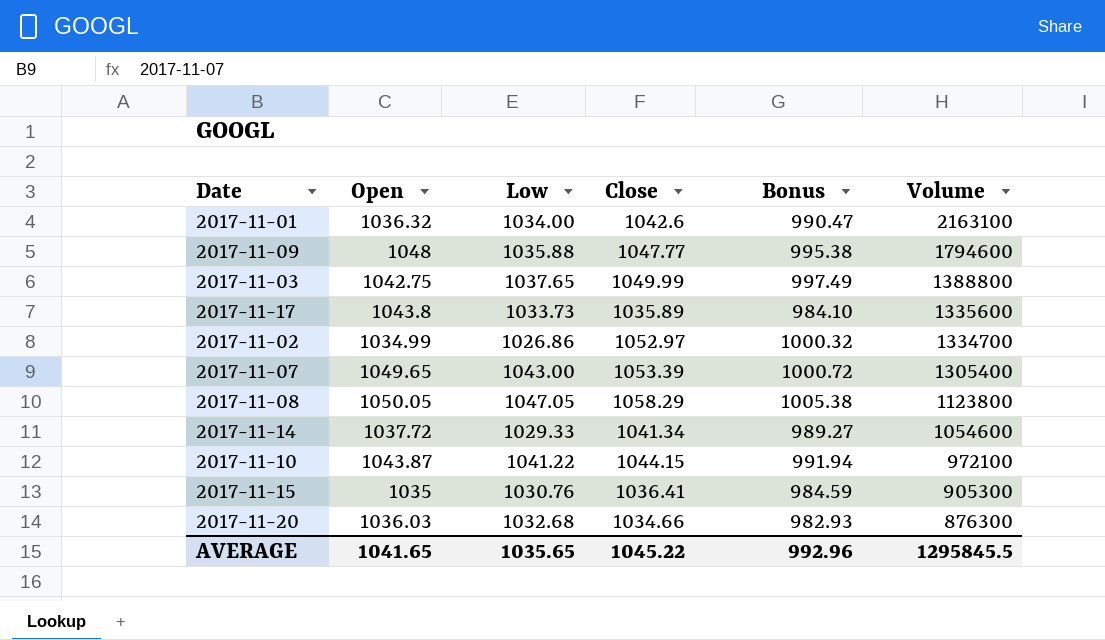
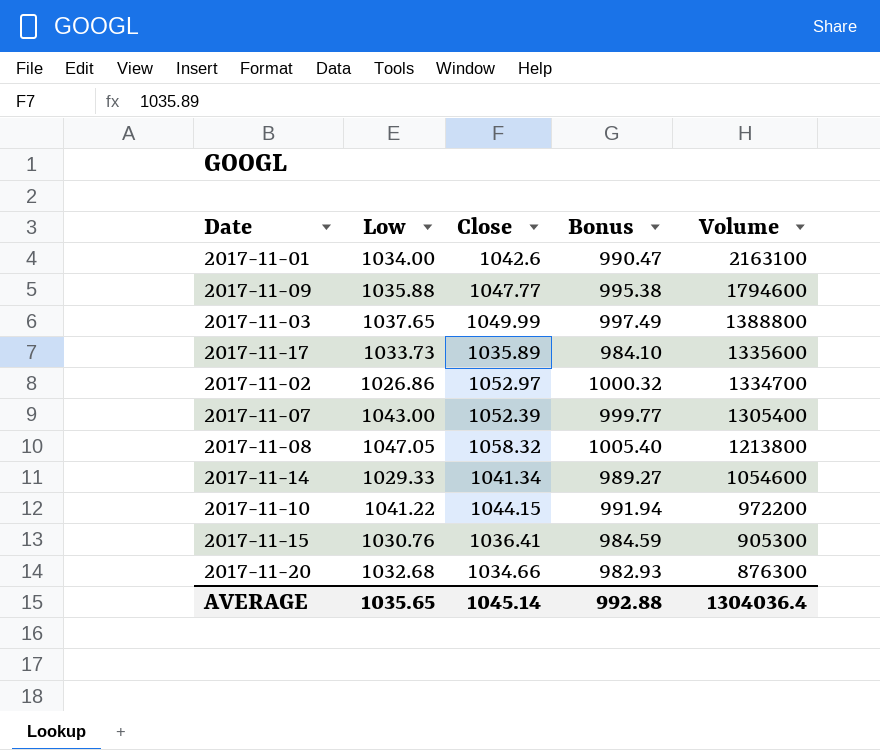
column Open | position: 2 -> none
2017-11-07 | Close: 1053.39 -> 1052.39
2017-11-07 | Bonus: 1000.72 -> 999.77
2017-11-08 | Close: 1058.29 -> 1058.32
2017-11-08 | Bonus: 1005.38 -> 1005.40
2017-11-08 | Volume: 1123800 -> 1213800
2017-11-10 | Volume: 972100 -> 972200
AVERAGE | Close: 1045.22 -> 1045.14
AVERAGE | Bonus: 992.96 -> 992.88
AVERAGE | Volume: 1295845.5 -> 1304036.4

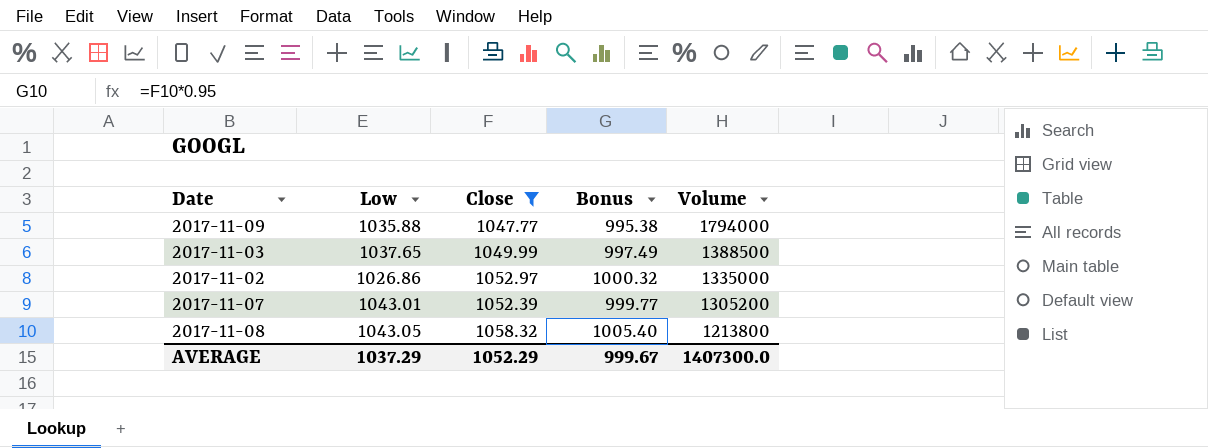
filter: none -> Close >= 1047.77
2017-11-09 | Volume: 1794600 -> 1794000
2017-11-03 | Volume: 1388800 -> 1388500
2017-11-02 | Volume: 1334700 -> 1335000
2017-11-07 | Low: 1043.00 -> 1043.01
2017-11-07 | Volume: 1305400 -> 1305200
2017-11-08 | Low: 1047.05 -> 1043.05
AVERAGE | Low: 1035.65 -> 1037.29
AVERAGE | Close: 1045.14 -> 1052.29
AVERAGE | Bonus: 992.88 -> 999.67
AVERAGE | Volume: 1304036.4 -> 1407300.0

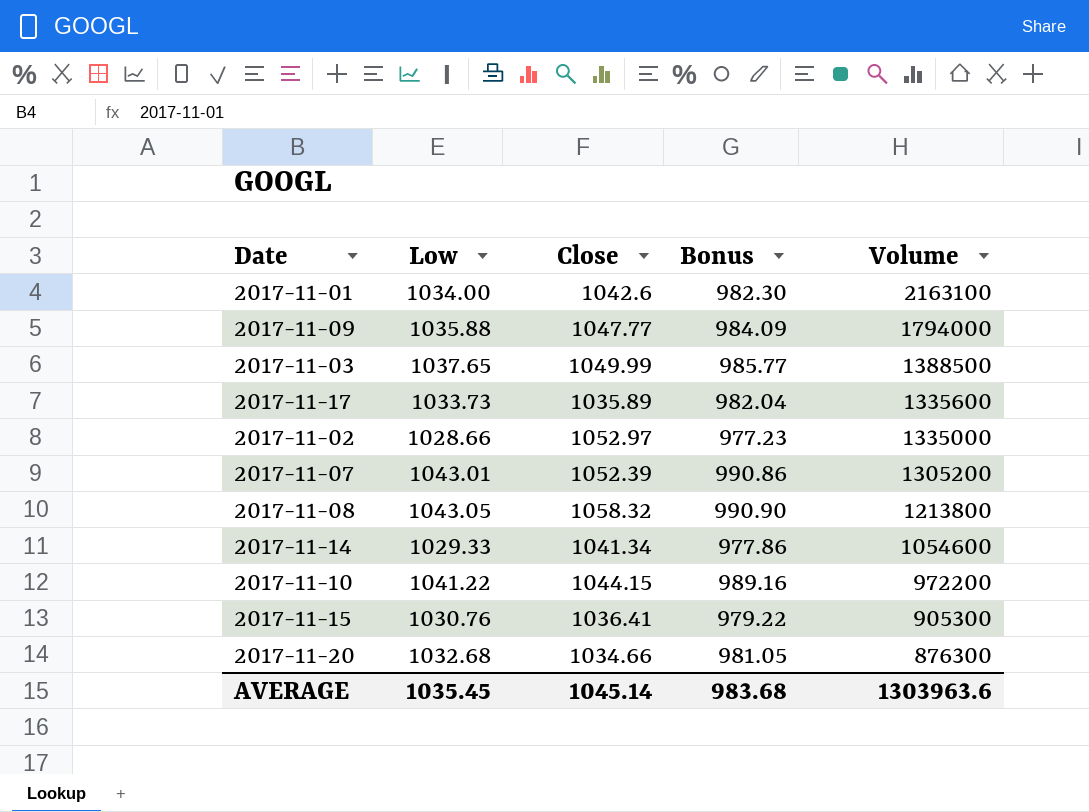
filter: Close >= 1047.77 -> none
column Bonus | formula: [Close] * 0.95 -> [Low] * 0.95
2017-11-02 | Low: 1026.86 -> 1028.66
AVERAGE | Low: 1037.29 -> 1035.45
AVERAGE | Close: 1052.29 -> 1045.14
AVERAGE | Bonus: 999.67 -> 983.68
AVERAGE | Volume: 1407300.0 -> 1303963.6

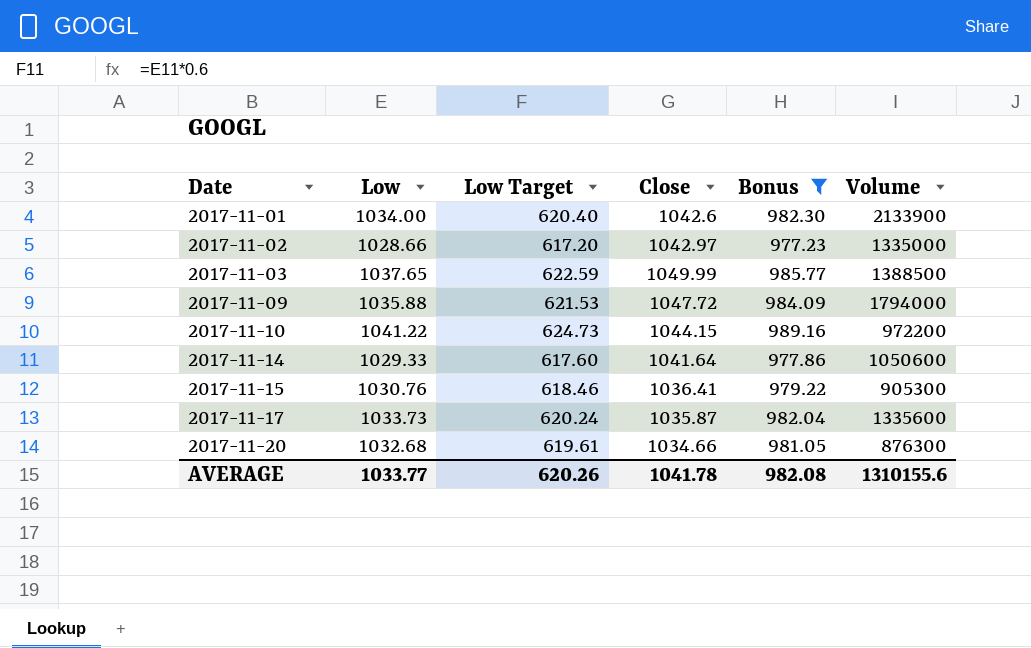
filter: none -> Bonus <= 989.16
row order: Volume descending -> Date ascending
column Low Target | formula: none -> [Low] * 0.6
2017-11-01 | Volume: 2163100 -> 2133900
2017-11-02 | Close: 1052.97 -> 1042.97
2017-11-09 | Close: 1047.77 -> 1047.72
2017-11-14 | Close: 1041.34 -> 1041.64
2017-11-14 | Volume: 1054600 -> 1050600
2017-11-17 | Close: 1035.89 -> 1035.87
AVERAGE | Low: 1035.45 -> 1033.77
AVERAGE | Close: 1045.14 -> 1041.78
AVERAGE | Bonus: 983.68 -> 982.08
AVERAGE | Volume: 1303963.6 -> 1310155.6

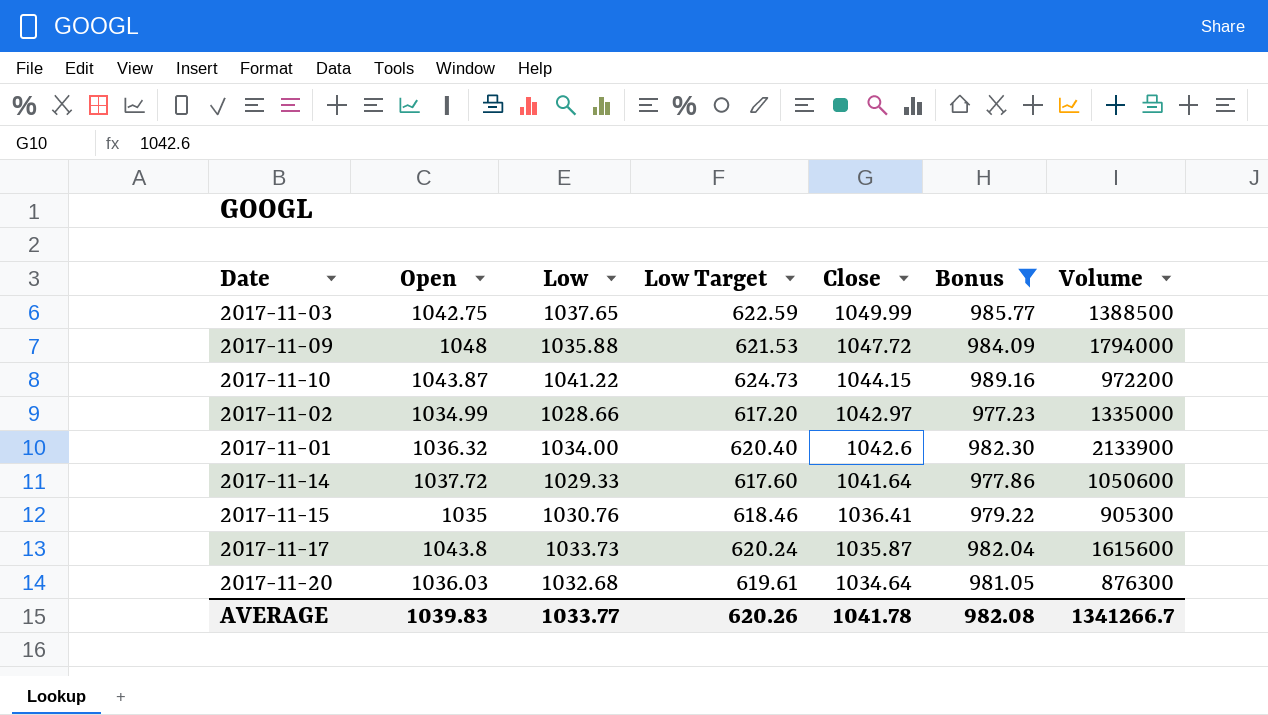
row order: Date ascending -> Close descending
column Open | position: none -> 2
2017-11-17 | Volume: 1335600 -> 1615600
2017-11-20 | Close: 1034.66 -> 1034.64
AVERAGE | Volume: 1310155.6 -> 1341266.7

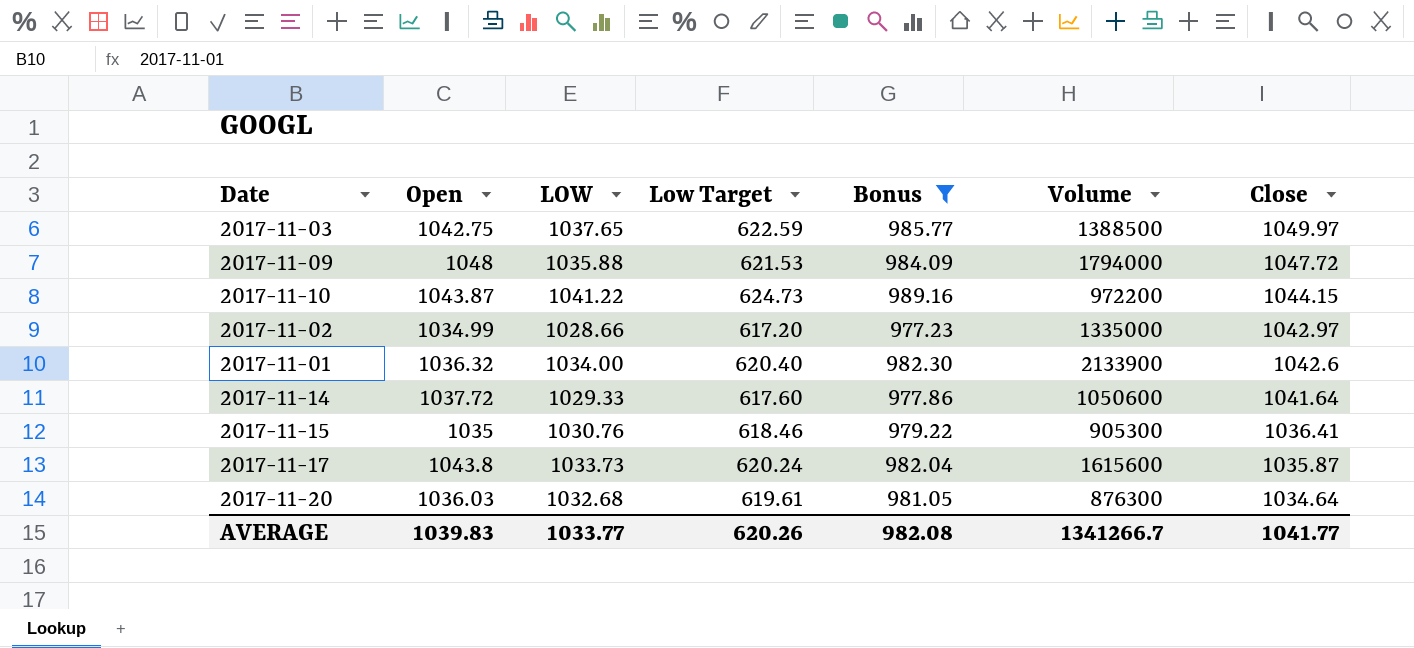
column name: Low -> LOW
column Close | position: 5 -> 7
2017-11-03 | Close: 1049.99 -> 1049.97
AVERAGE | Close: 1041.78 -> 1041.77

